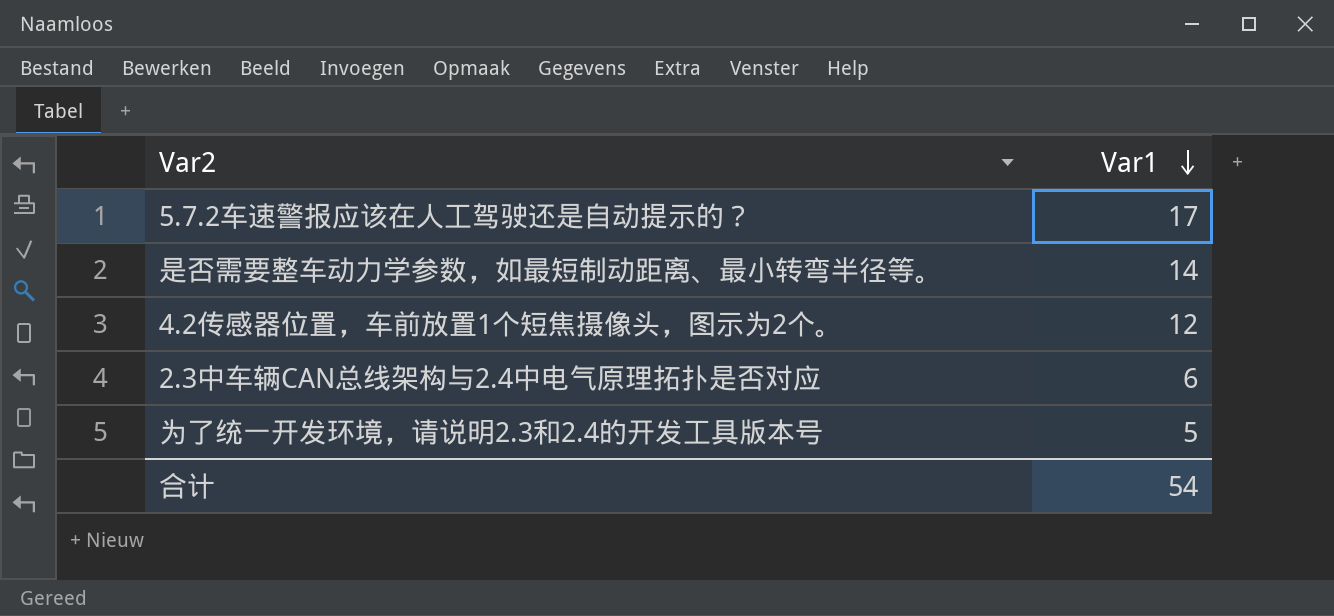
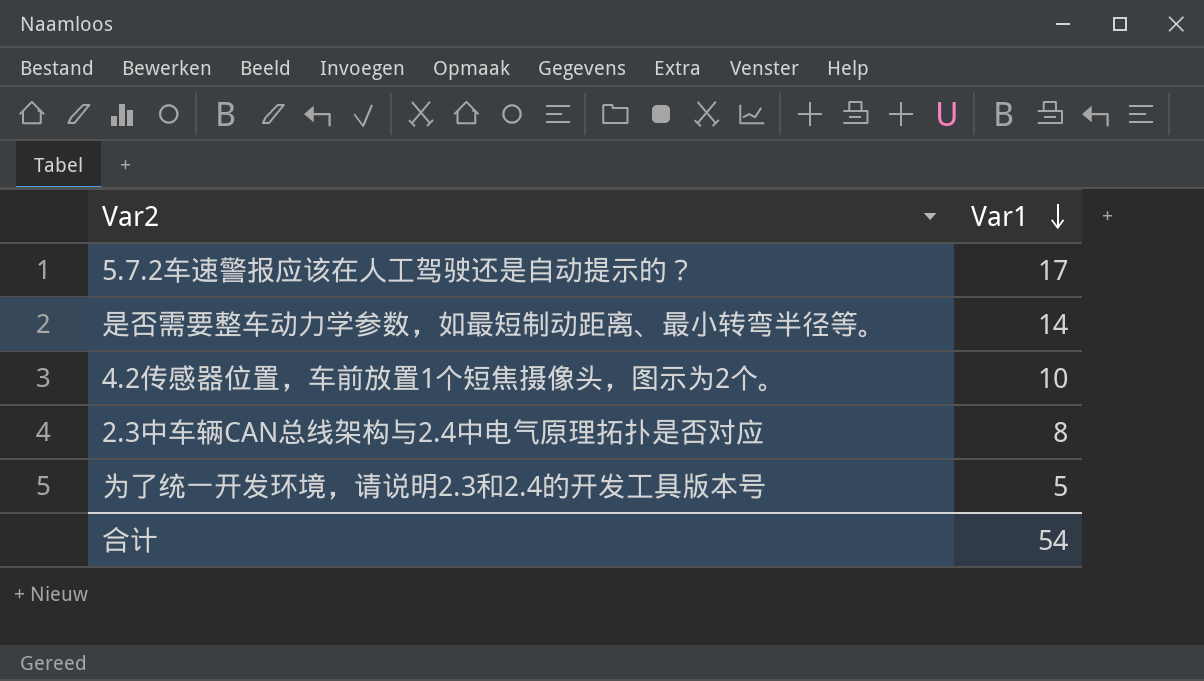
4.2传感器位置，车前放置1个短焦摄像头，图示为2个。 | Var1: 12 -> 10
2.3中车辆CAN总线架构与2.4中电气原理拓扑是否对应 | Var1: 6 -> 8

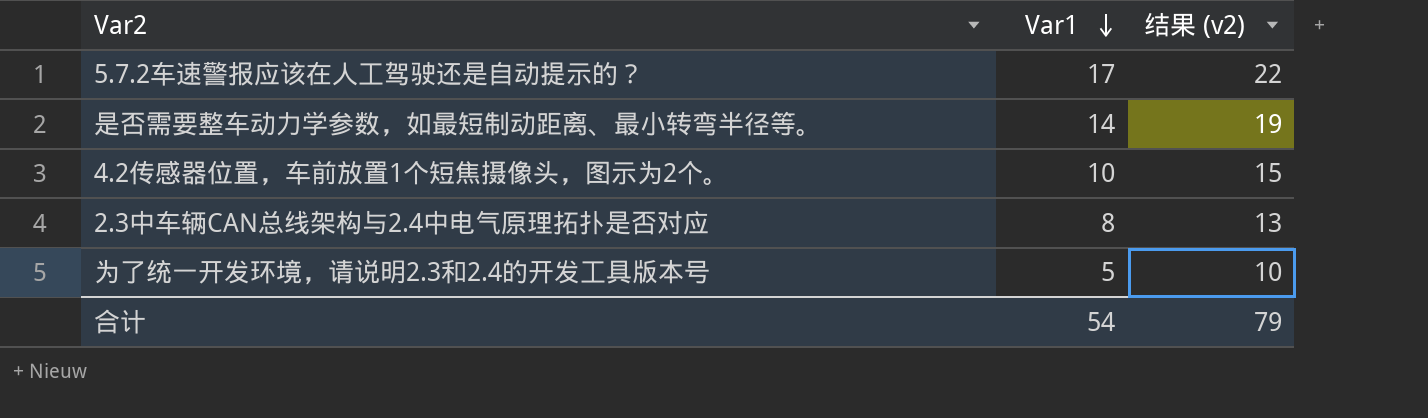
column 结果 (v2) | formula: none -> [Var1] + 5

